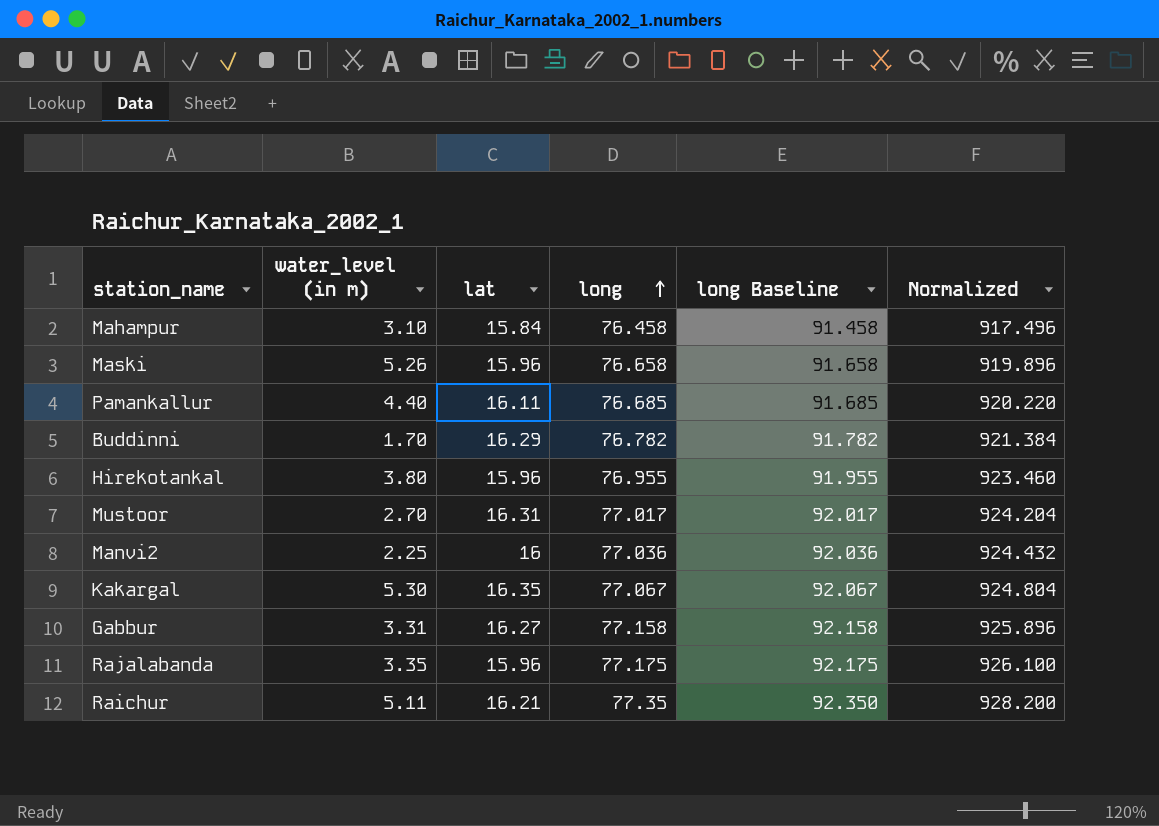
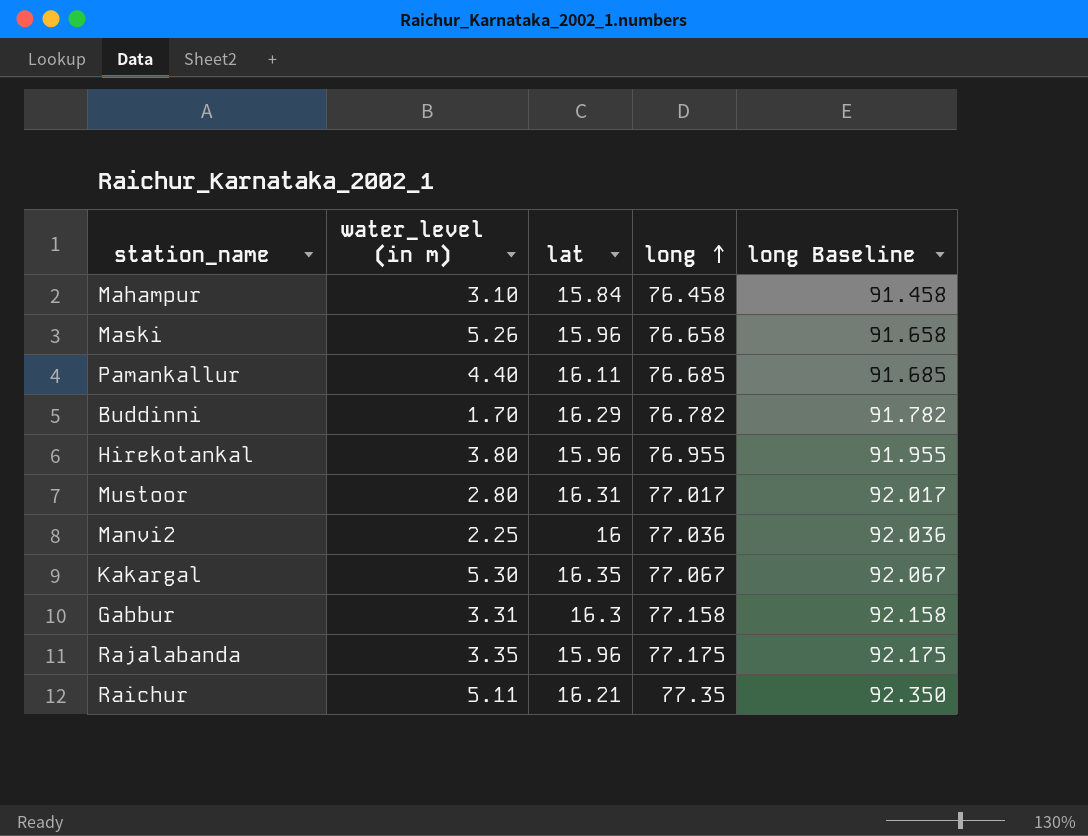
column Normalized | formula: [long] * 12 -> none
Mustoor | water_level (in m): 2.70 -> 2.80
Gabbur | lat: 16.27 -> 16.3

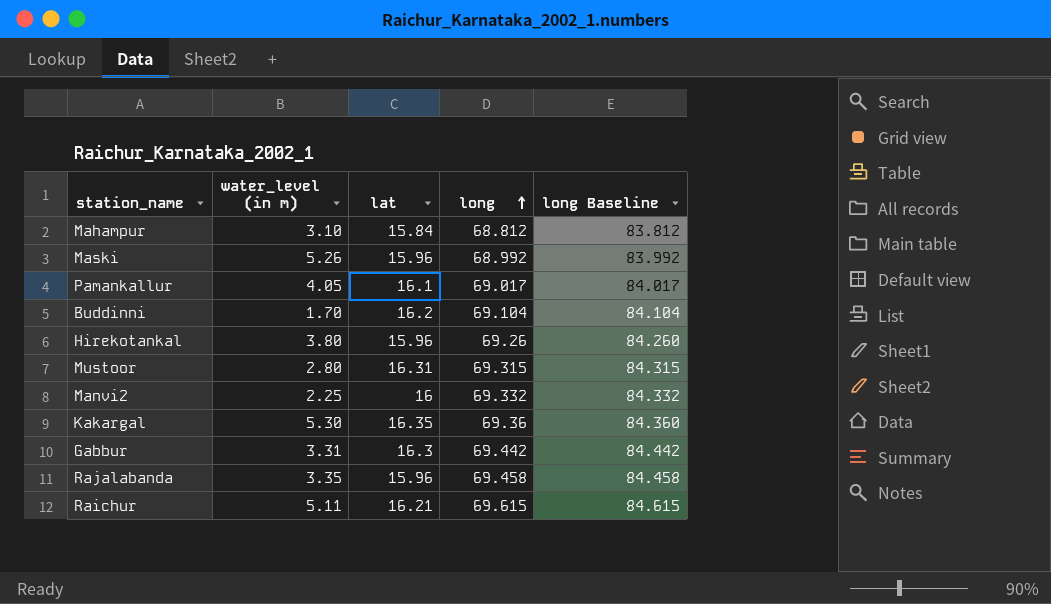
Mahampur | long: 76.458 -> 68.812
Mahampur | long Baseline: 91.458 -> 83.812
Maski | long: 76.658 -> 68.992
Maski | long Baseline: 91.658 -> 83.992
Pamankallur | water_level (in m): 4.40 -> 4.05
Pamankallur | lat: 16.11 -> 16.1
Pamankallur | long: 76.685 -> 69.017
Pamankallur | long Baseline: 91.685 -> 84.017
Buddinni | lat: 16.29 -> 16.2
Buddinni | long: 76.782 -> 69.104
Buddinni | long Baseline: 91.782 -> 84.104
Hirekotankal | long: 76.955 -> 69.26
Hirekotankal | long Baseline: 91.955 -> 84.260
Mustoor | long: 77.017 -> 69.315
Mustoor | long Baseline: 92.017 -> 84.315
Manvi2 | long: 77.036 -> 69.332
Manvi2 | long Baseline: 92.036 -> 84.332
Kakargal | long: 77.067 -> 69.36
Kakargal | long Baseline: 92.067 -> 84.360
Gabbur | long: 77.158 -> 69.442
Gabbur | long Baseline: 92.158 -> 84.442
Rajalabanda | long: 77.175 -> 69.458
Rajalabanda | long Baseline: 92.175 -> 84.458
Raichur | long: 77.35 -> 69.615
Raichur | long Baseline: 92.350 -> 84.615

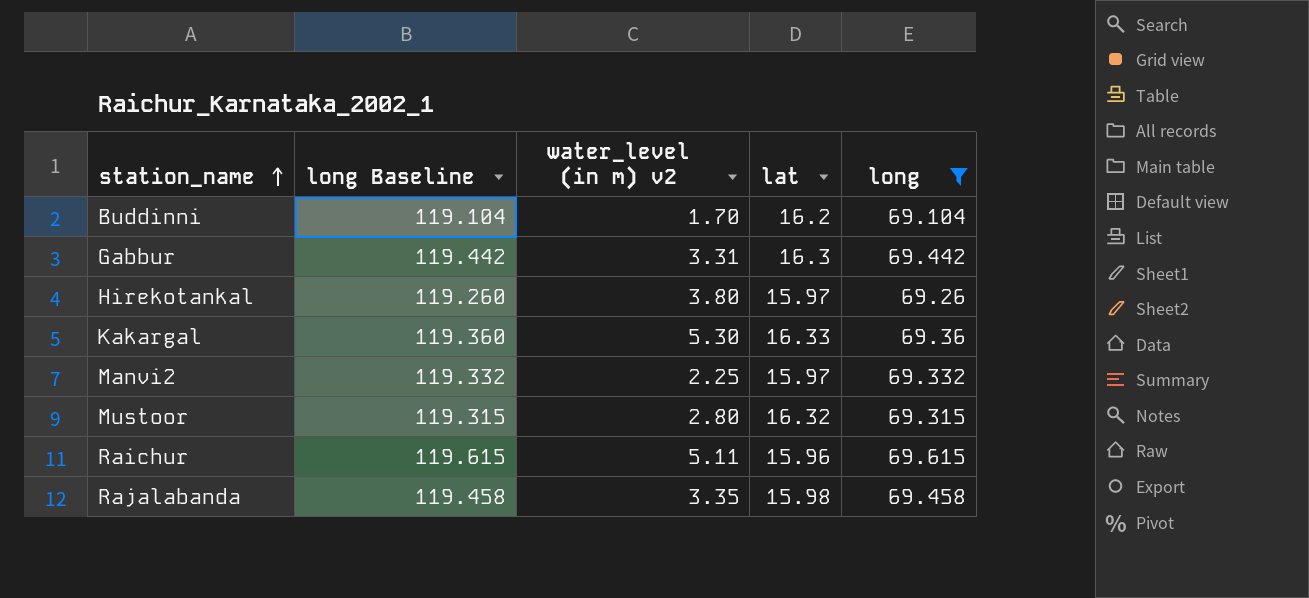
filter: none -> long >= 69.104
row order: long ascending -> station_name ascending
column long Baseline | formula: [long] + 15 -> [long] + 50
column long Baseline | position: 5 -> 2
column name: water_level (in m) -> water_level (in m) v2
Hirekotankal | lat: 15.96 -> 15.97
Kakargal | lat: 16.35 -> 16.33
Manvi2 | lat: 16 -> 15.97
Mustoor | lat: 16.31 -> 16.32
Raichur | lat: 16.21 -> 15.96
Rajalabanda | lat: 15.96 -> 15.98

